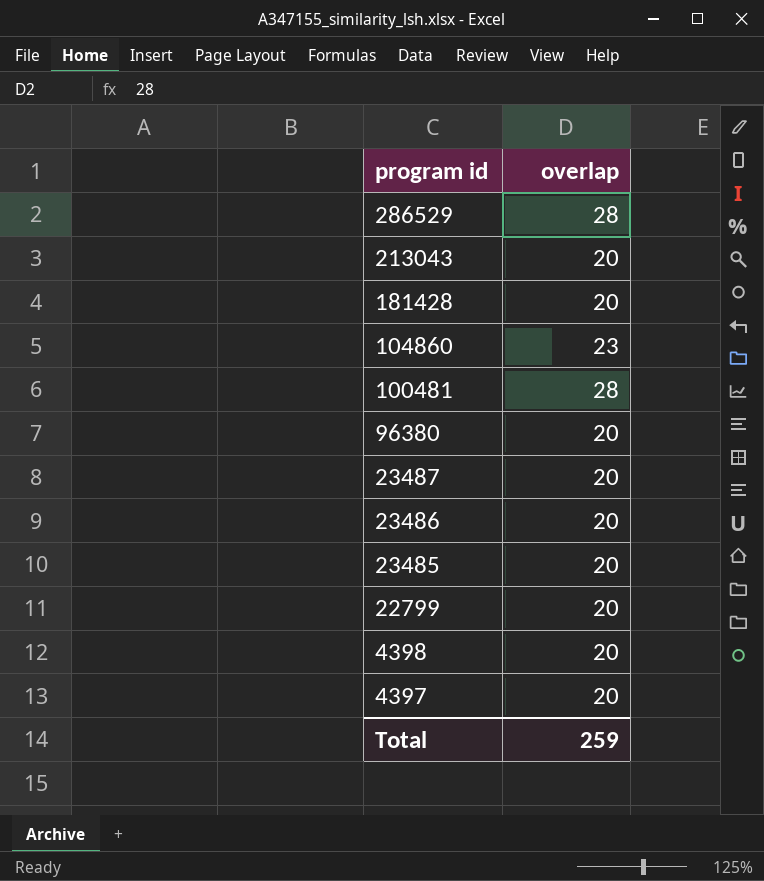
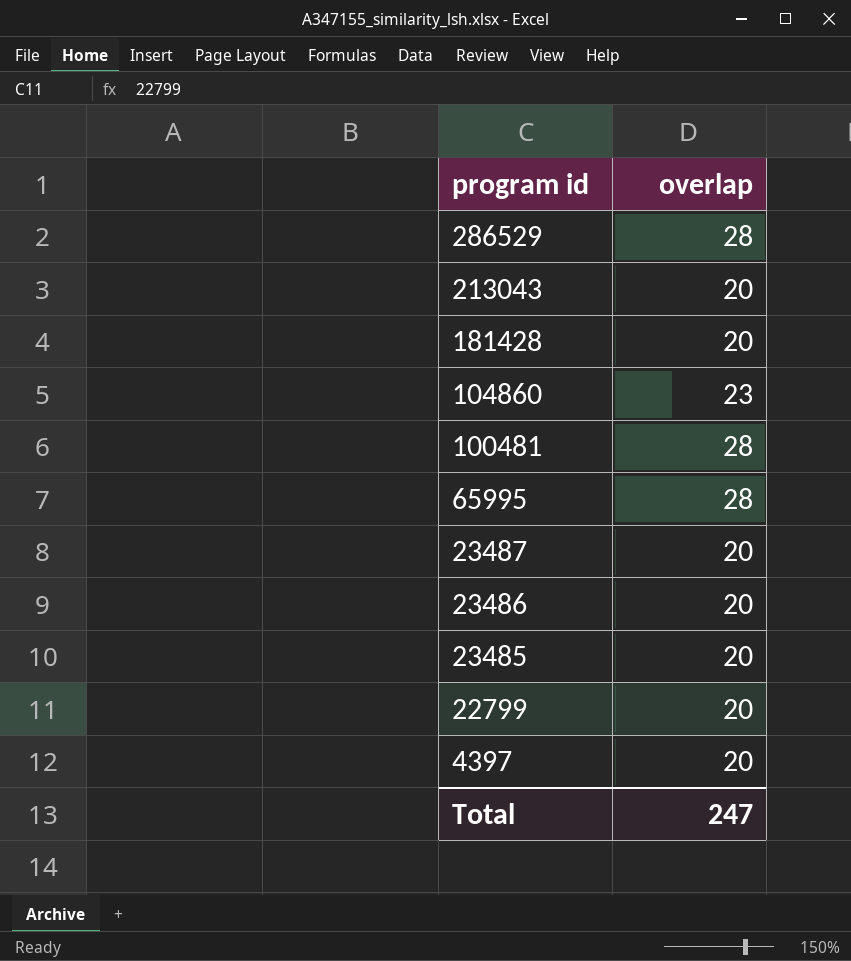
row 96380: 20 -> none
row 4398: 20 -> none
row 65995: none -> 28
Total | overlap: 259 -> 247

